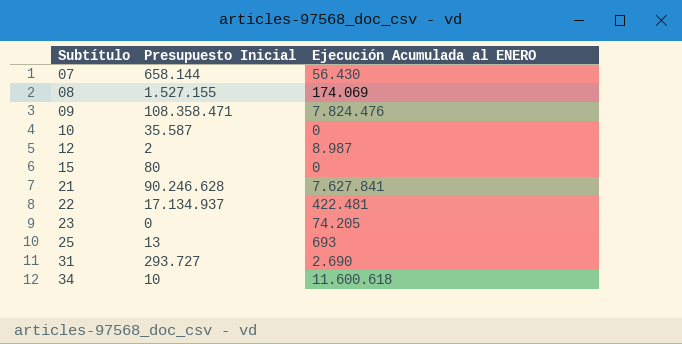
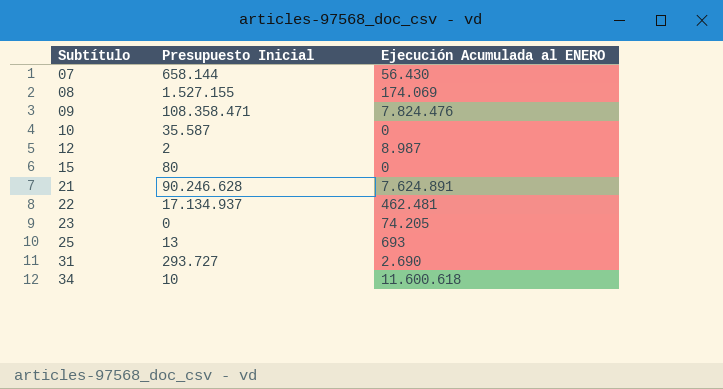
21 | Ejecución Acumulada al ENERO: 7.627.841 -> 7.624.891
22 | Ejecución Acumulada al ENERO: 422.481 -> 462.481

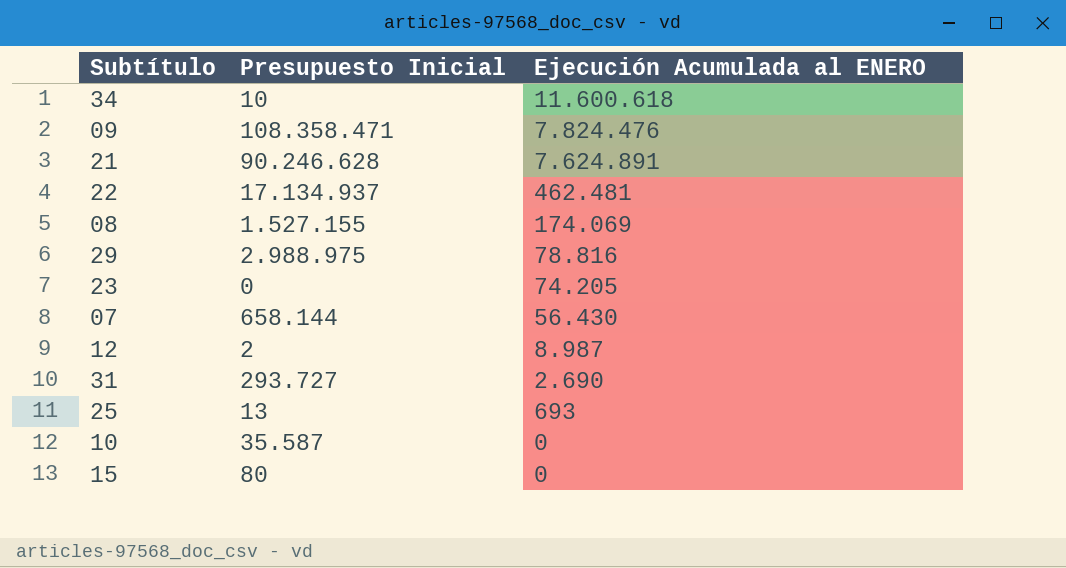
row order: Subtítulo ascending -> Ejecución Acumulada al ENERO descending
row 29: none -> 2.988.975 | 78.816

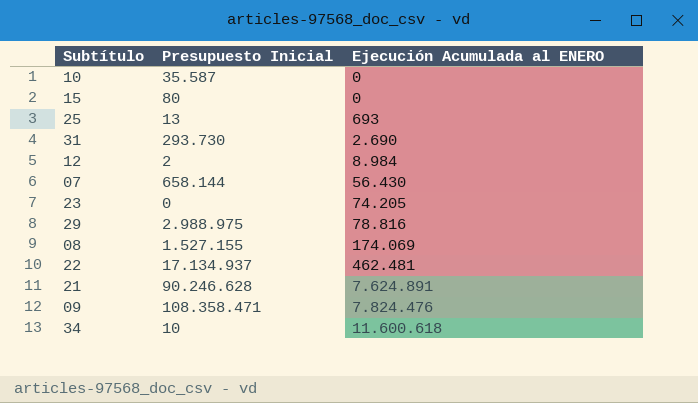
row order: Ejecución Acumulada al ENERO descending -> Ejecución Acumulada al ENERO ascending
31 | Presupuesto Inicial: 293.727 -> 293.730
12 | Ejecución Acumulada al ENERO: 8.987 -> 8.984

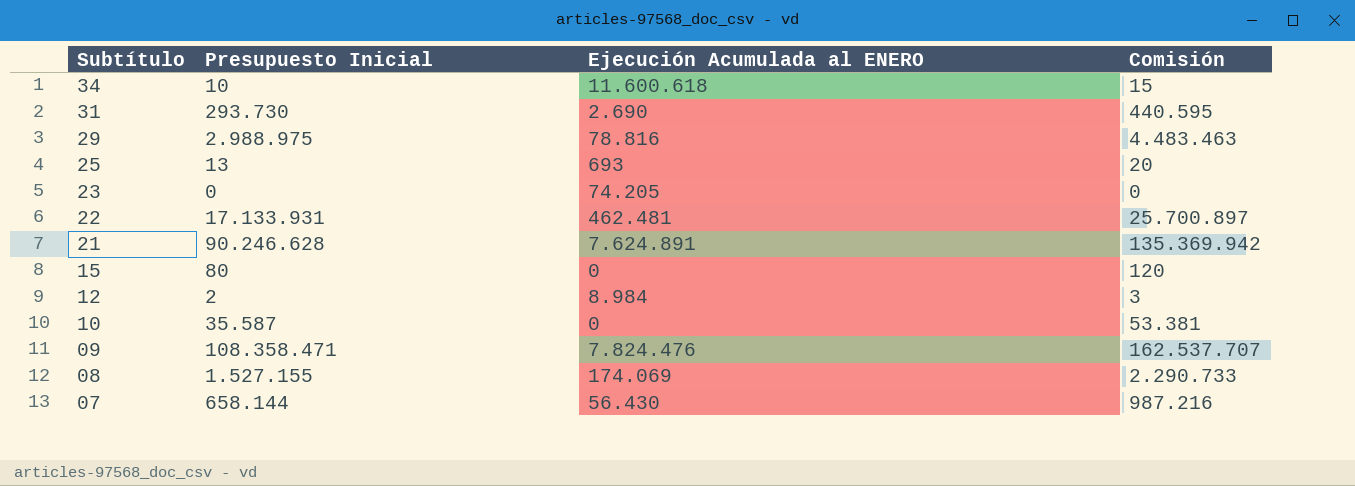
row order: Ejecución Acumulada al ENERO ascending -> Subtítulo descending
column Comisión | formula: none -> [Presupuesto Inicial] * 1,5
22 | Presupuesto Inicial: 17.134.937 -> 17.133.931

